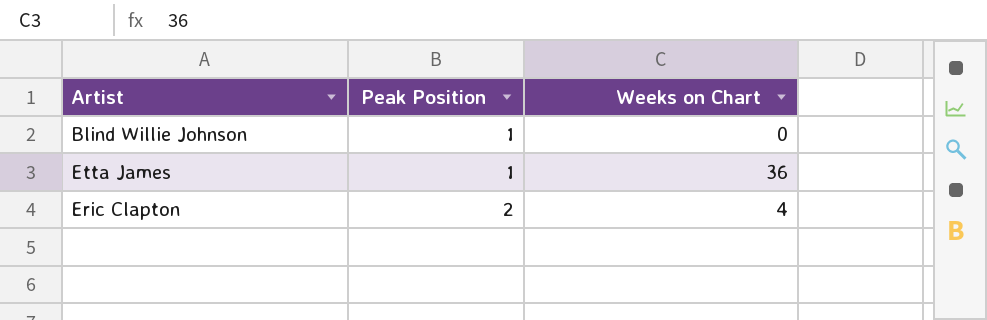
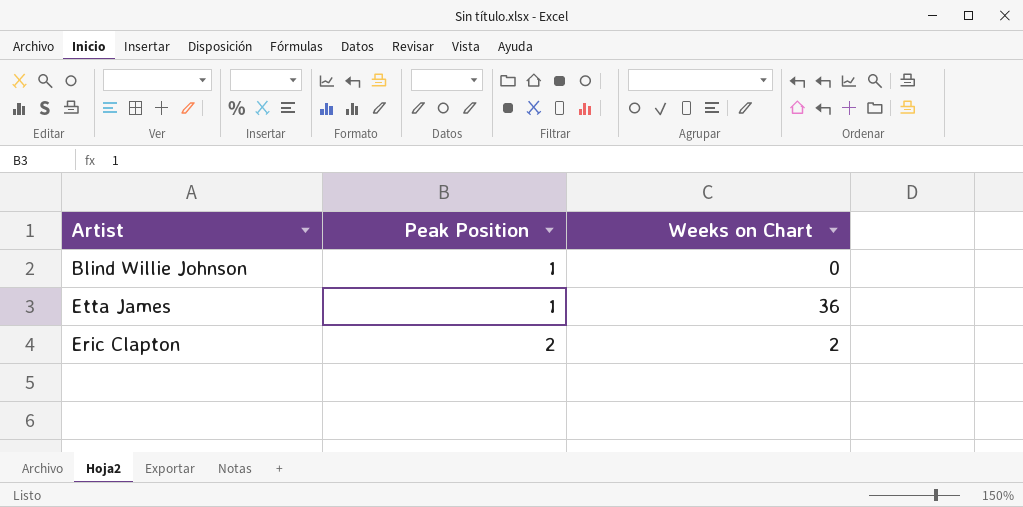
Eric Clapton | Weeks on Chart: 4 -> 2

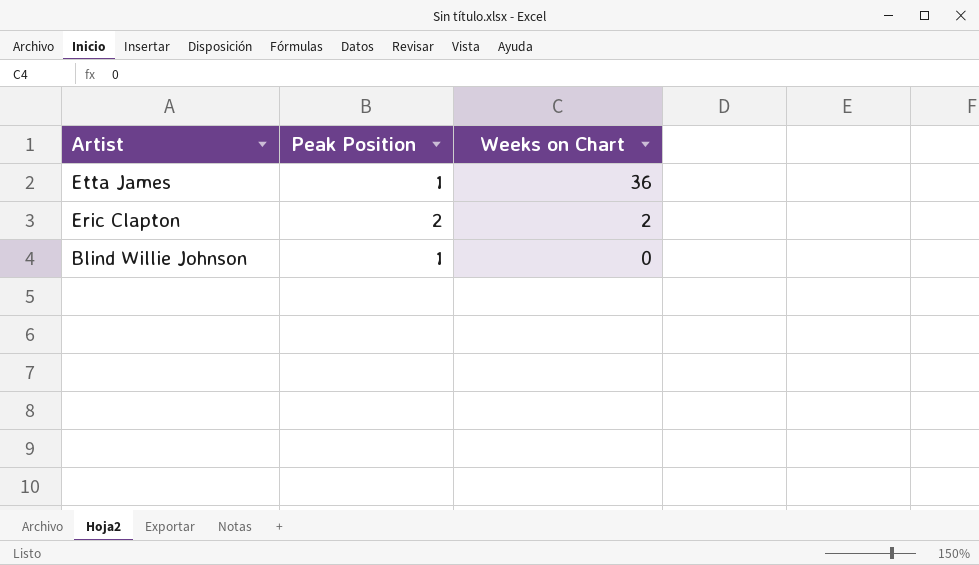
row order: Peak Position ascending -> Artist descending

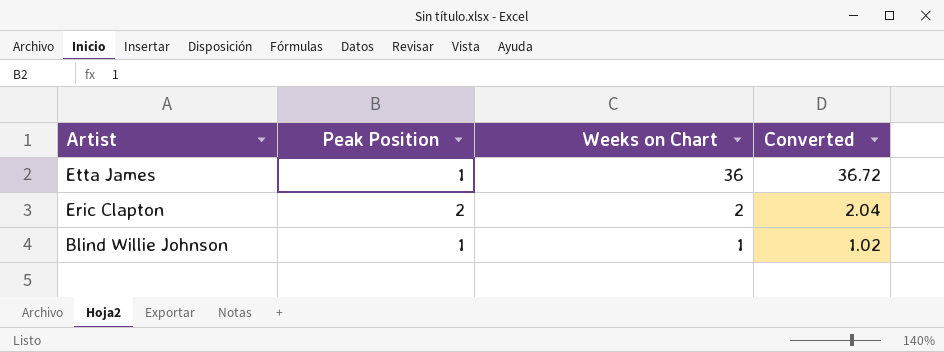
column Converted | formula: none -> [Weeks on Chart] * 1.02
Blind Willie Johnson | Weeks on Chart: 0 -> 1

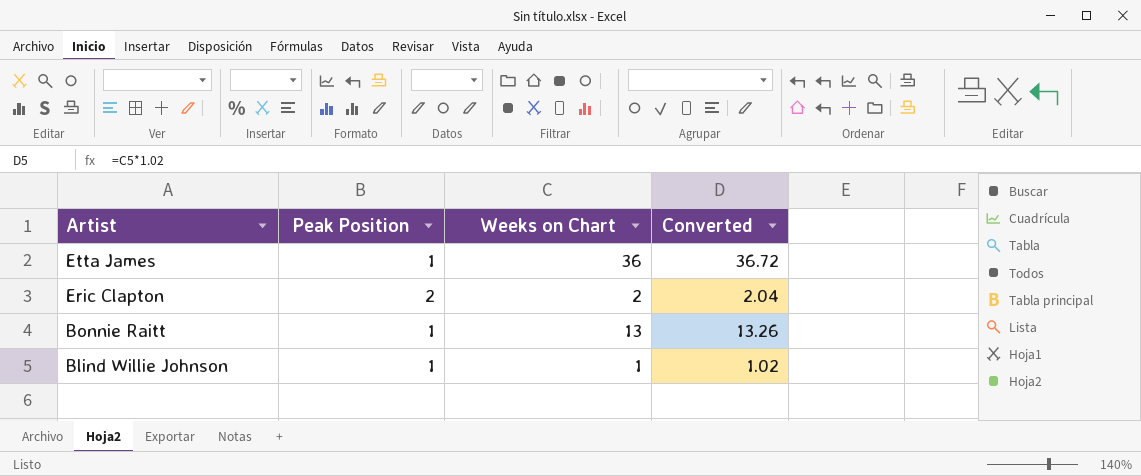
row Bonnie Raitt: none -> 1 | 13 | 13.26

